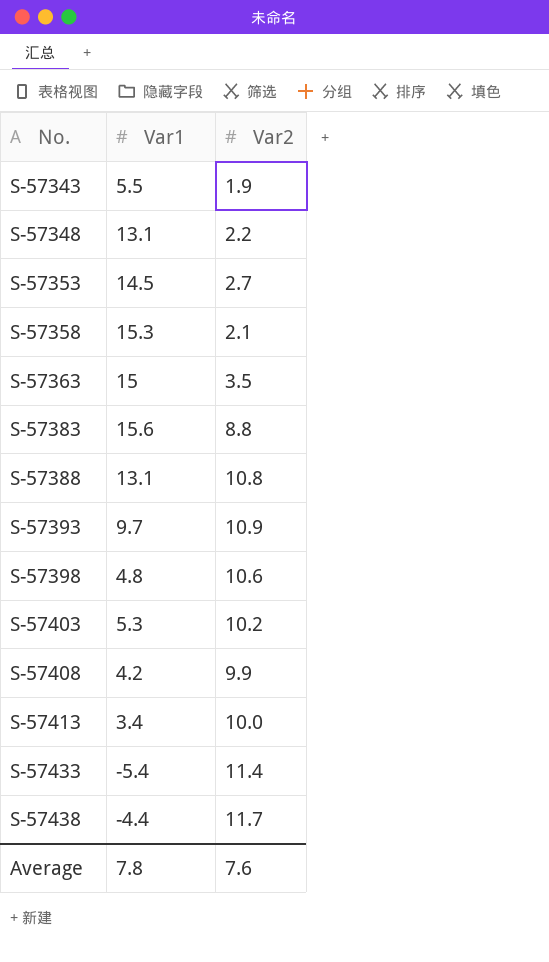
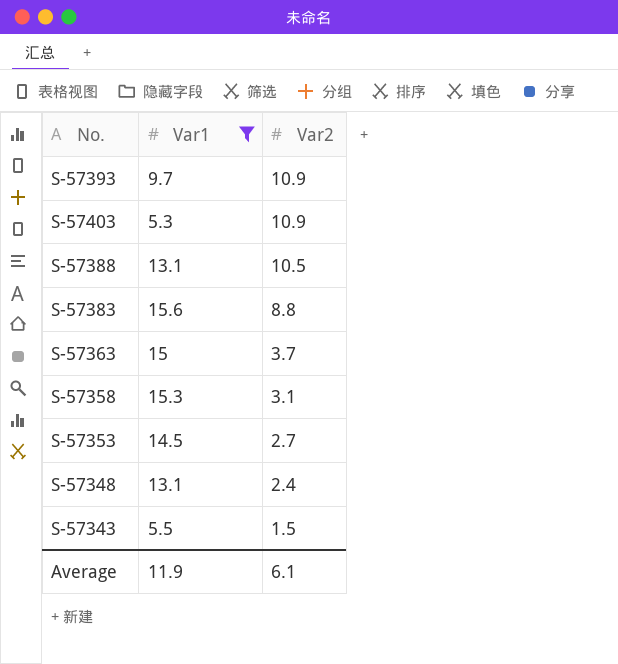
filter: none -> Var1 >= 5.3
row order: No. ascending -> Var2 descending
S-57403 | Var2: 10.2 -> 10.9
S-57388 | Var2: 10.8 -> 10.5
S-57363 | Var2: 3.5 -> 3.7
S-57358 | Var2: 2.1 -> 3.1
S-57348 | Var2: 2.2 -> 2.4
S-57343 | Var2: 1.9 -> 1.5
Average | Var1: 7.8 -> 11.9
Average | Var2: 7.6 -> 6.1

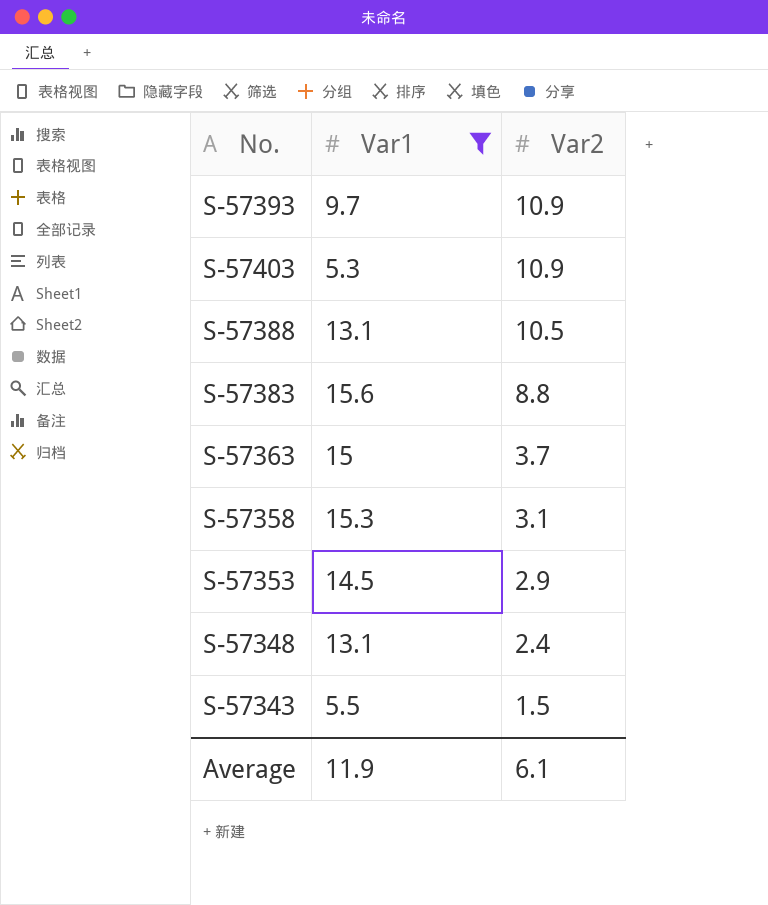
S-57353 | Var2: 2.7 -> 2.9

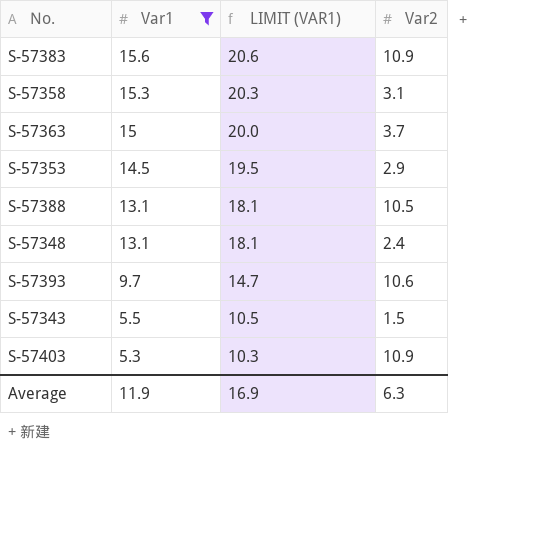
row order: Var2 descending -> Var1 descending
column LIMIT (VAR1) | formula: none -> [Var1] + 5
S-57383 | Var2: 8.8 -> 10.9
S-57393 | Var2: 10.9 -> 10.6
Average | Var2: 6.1 -> 6.3

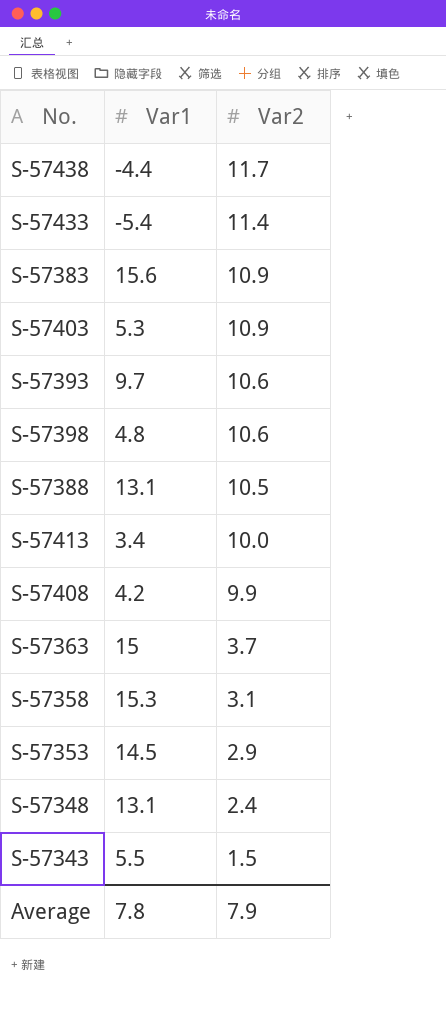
filter: Var1 >= 5.3 -> none
row order: Var1 descending -> Var2 descending
column LIMIT (VAR1) | formula: [Var1] + 5 -> none
Average | Var1: 11.9 -> 7.8
Average | Var2: 6.3 -> 7.9

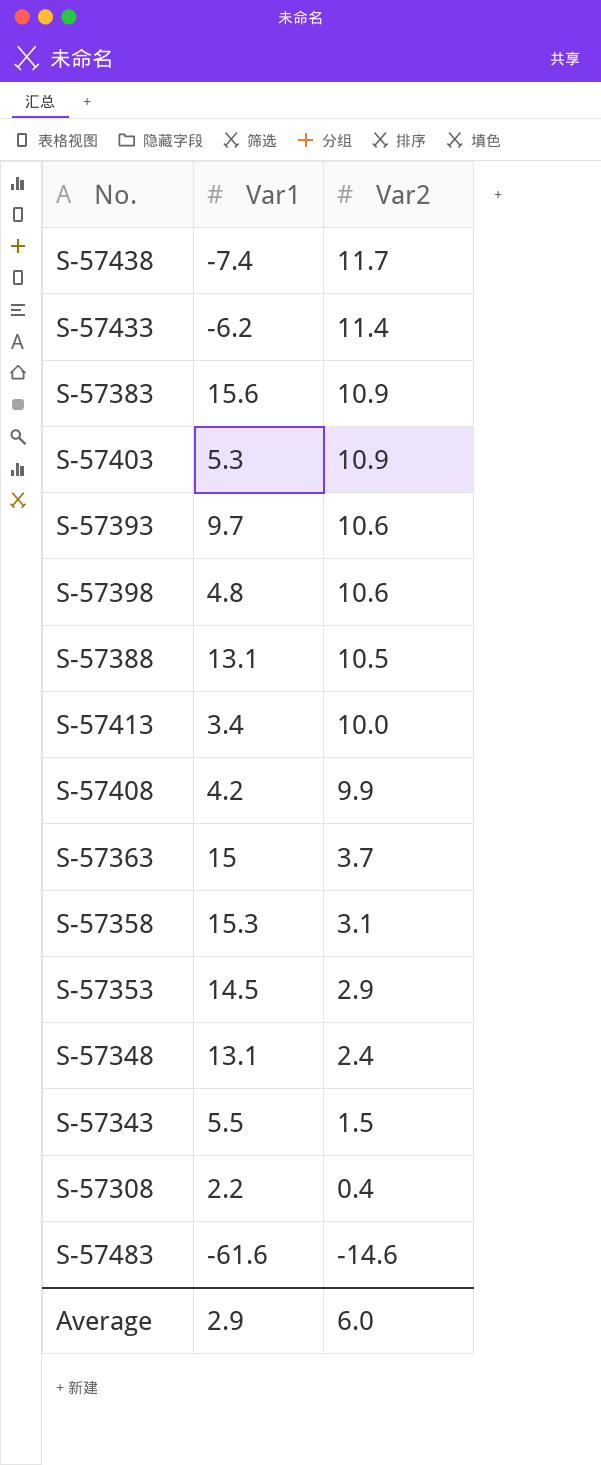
S-57438 | Var1: -4.4 -> -7.4
S-57433 | Var1: -5.4 -> -6.2
row S-57308: none -> 2.2 | 0.4
row S-57483: none -> -61.6 | -14.6
Average | Var1: 7.8 -> 2.9
Average | Var2: 7.9 -> 6.0

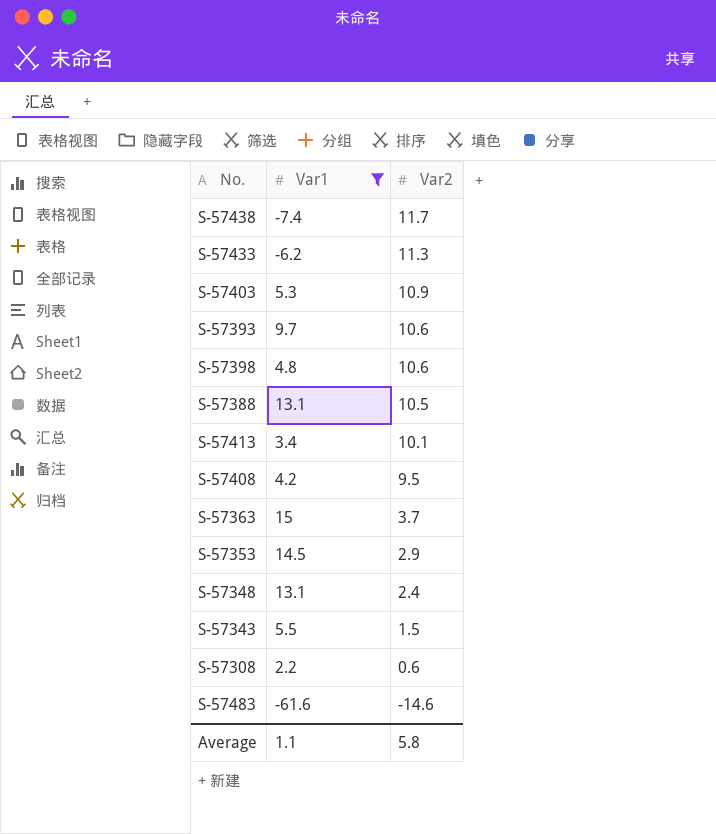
filter: none -> Var1 <= 15
S-57433 | Var2: 11.4 -> 11.3
S-57413 | Var2: 10.0 -> 10.1
S-57408 | Var2: 9.9 -> 9.5
S-57308 | Var2: 0.4 -> 0.6
Average | Var1: 2.9 -> 1.1
Average | Var2: 6.0 -> 5.8

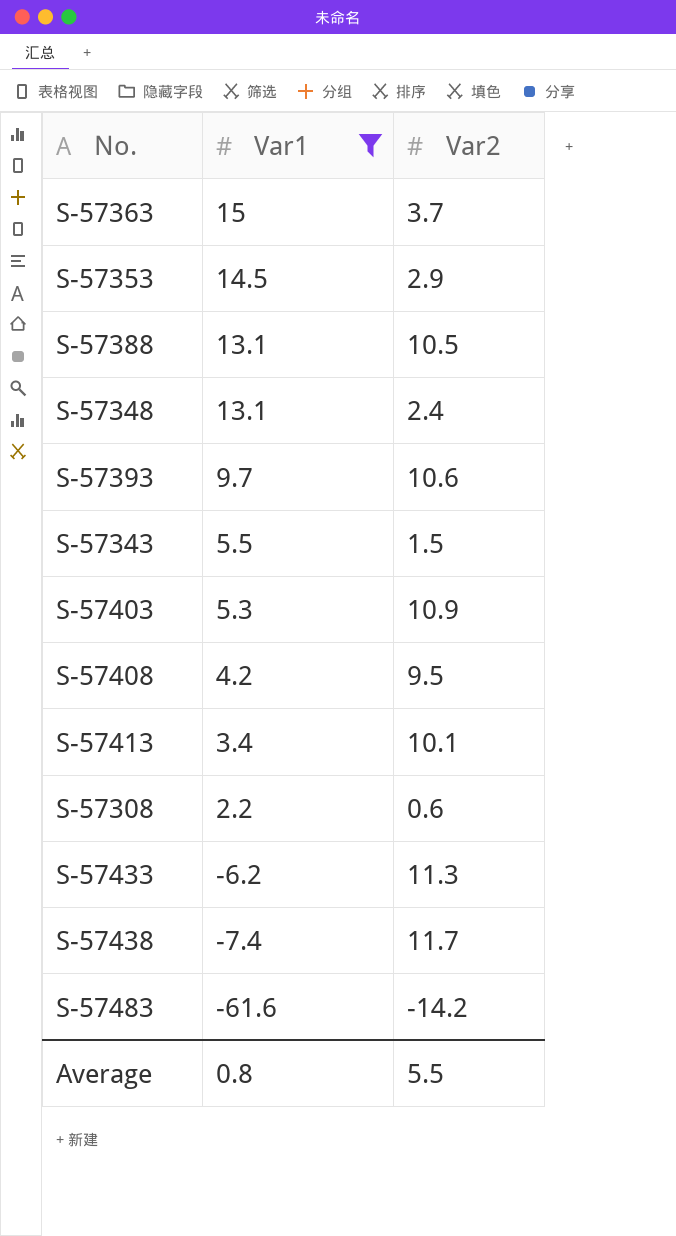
row order: Var2 descending -> Var1 descending
row S-57398: 4.8 | 10.6 -> none
S-57483 | Var2: -14.6 -> -14.2
Average | Var1: 1.1 -> 0.8
Average | Var2: 5.8 -> 5.5

